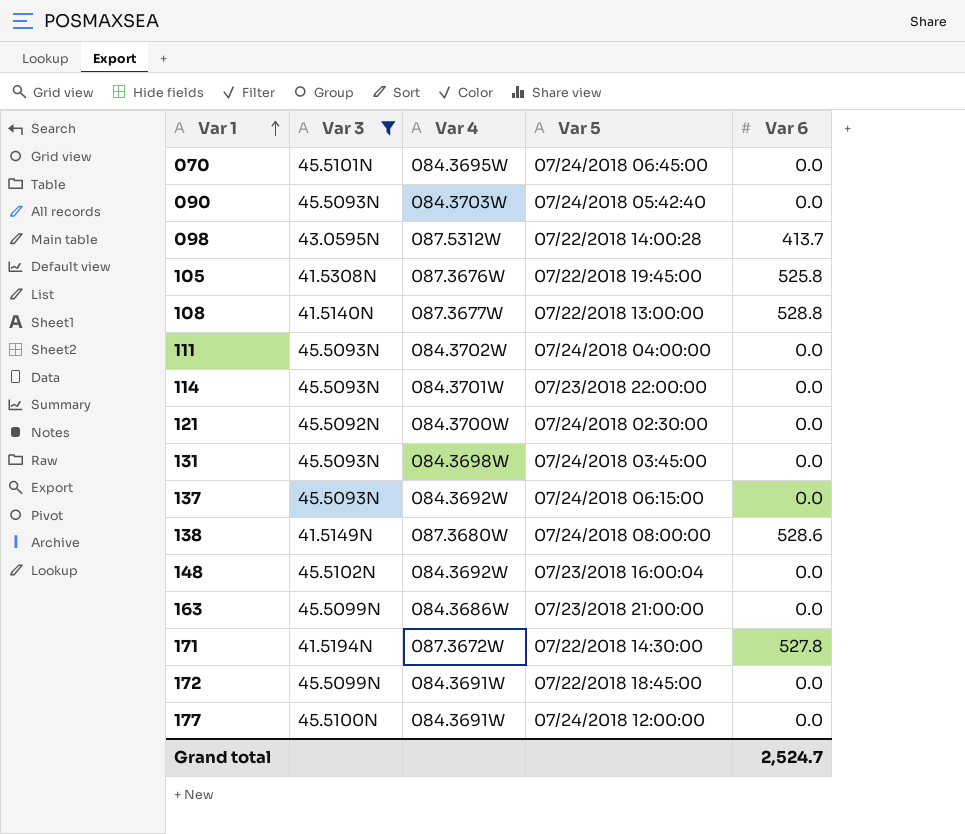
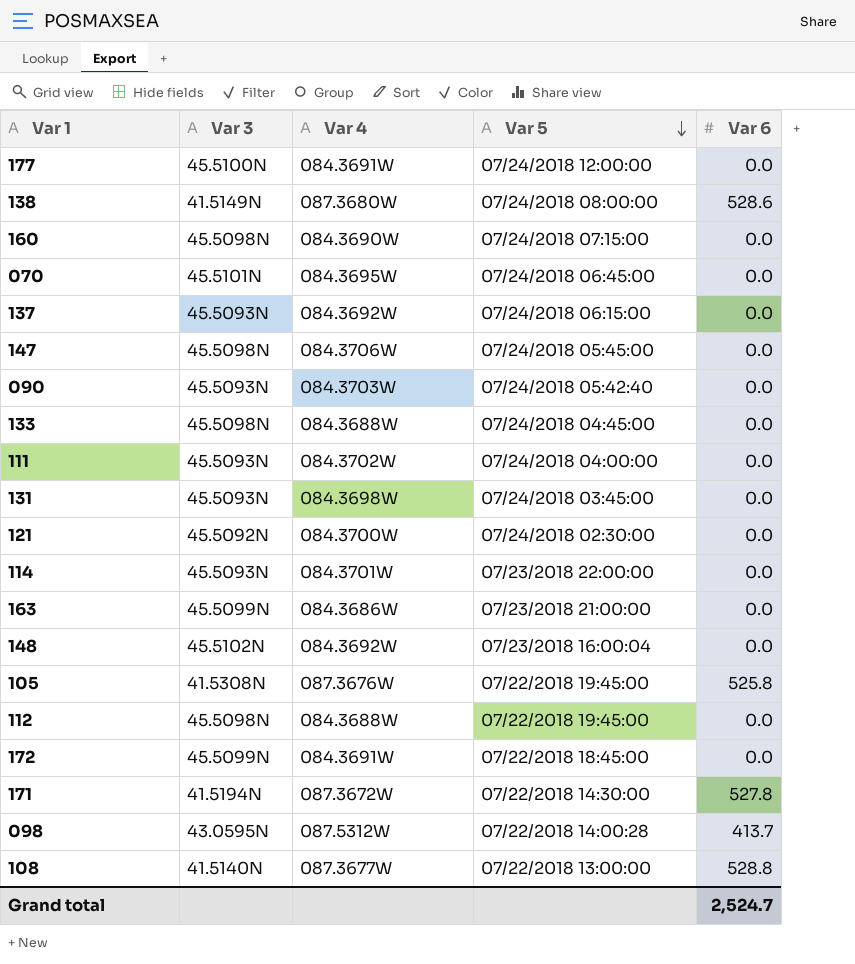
filter: Var 3 != 45.5098N -> none
row order: Var 1 ascending -> Var 5 descending

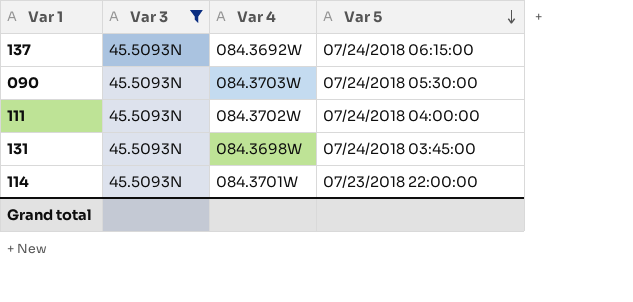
filter: none -> Var 3 = 45.5093N
column Var 6 | position: 5 -> none
090 | Var 5: 07/24/2018 05:42:40 -> 07/24/2018 05:30:00

